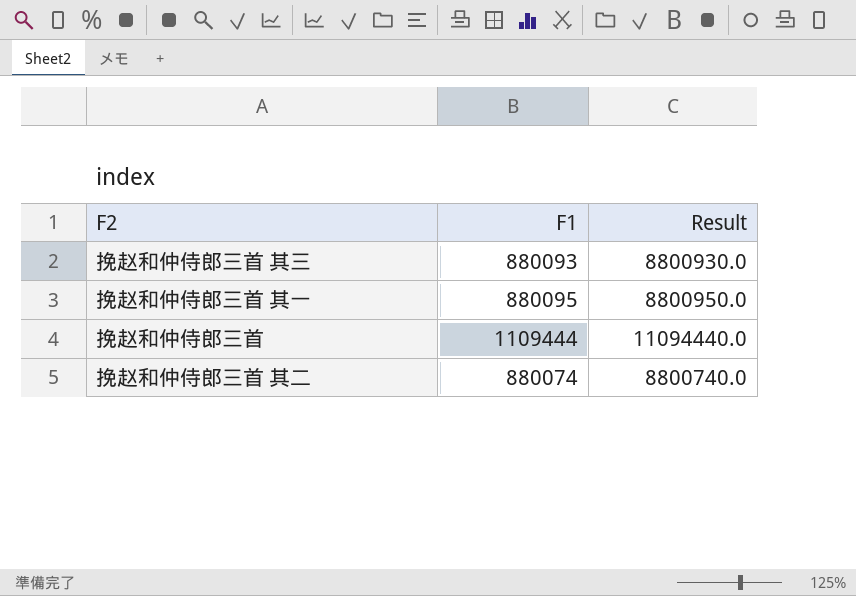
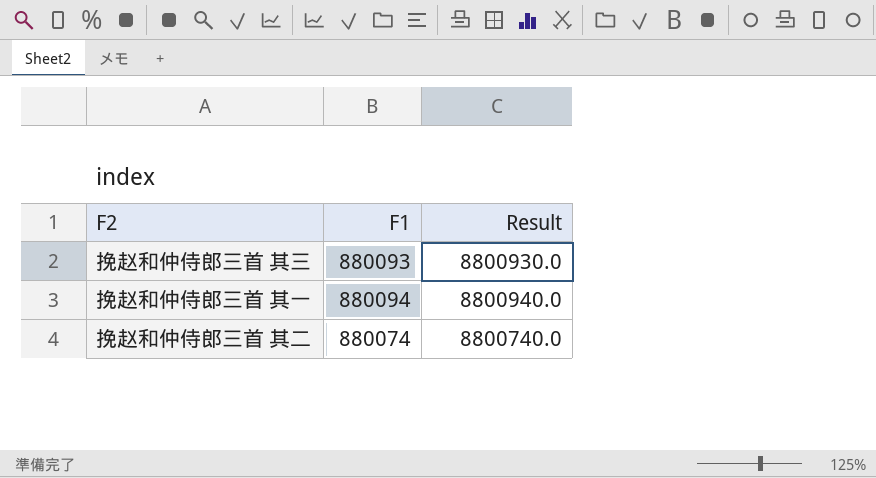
row 挽赵和仲侍郎三首: 1109444 | 11094440.0 -> none
挽赵和仲侍郎三首 其一 | F1: 880095 -> 880094
挽赵和仲侍郎三首 其一 | Result: 8800950.0 -> 8800940.0

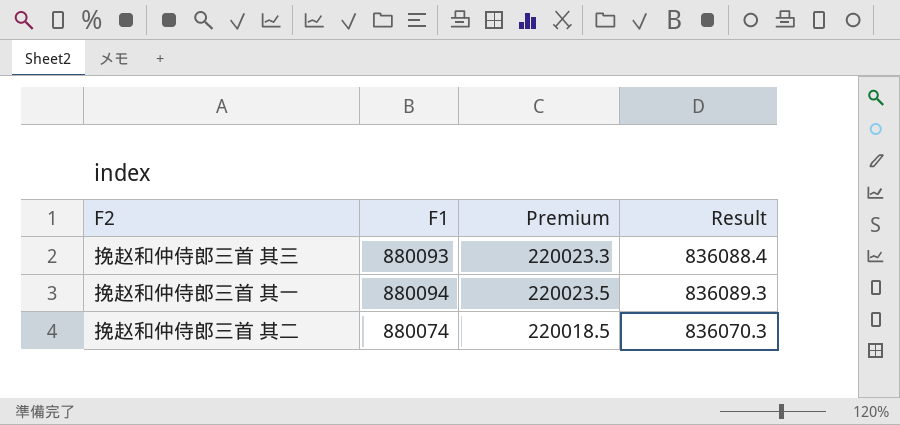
column Premium | formula: none -> [F1] * 0.25
column Result | formula: [F1] * 10 -> [F1] * 0.95

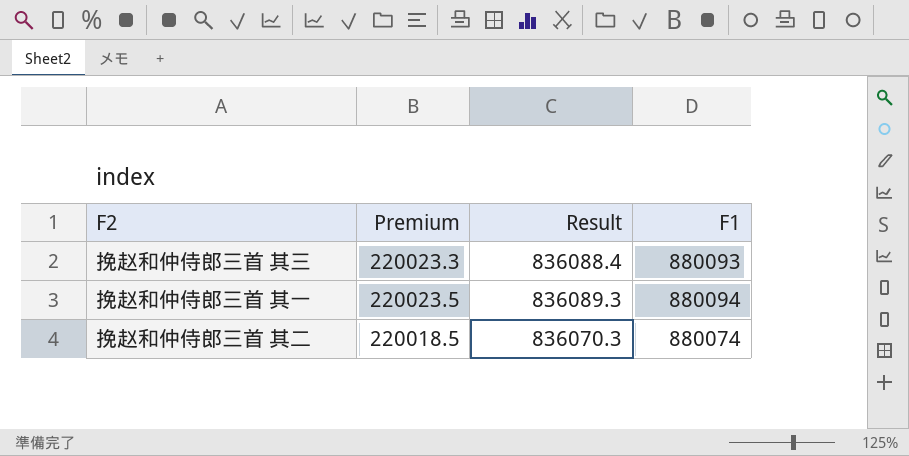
column F1 | position: 2 -> 4

